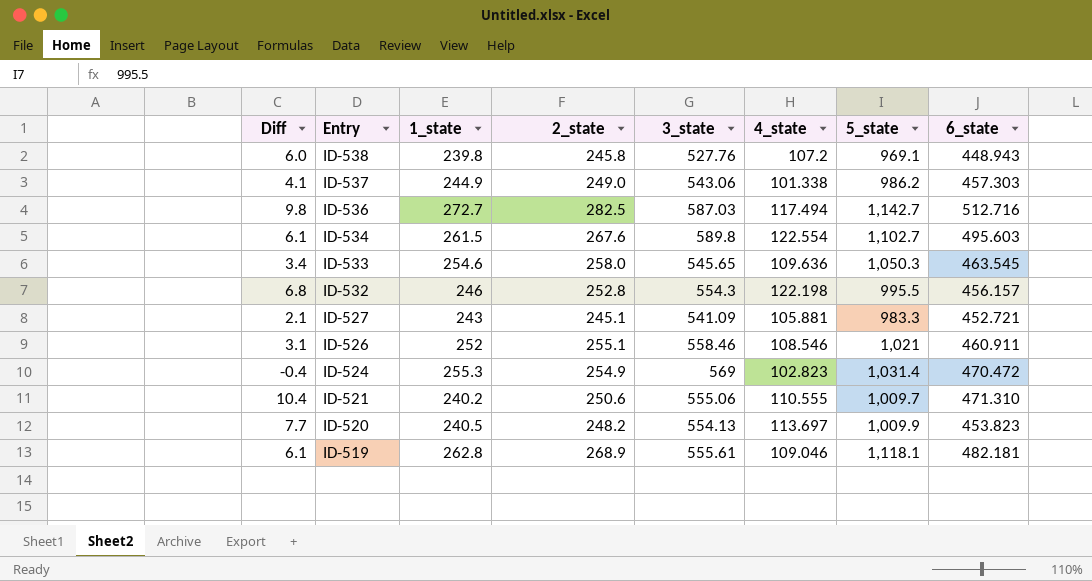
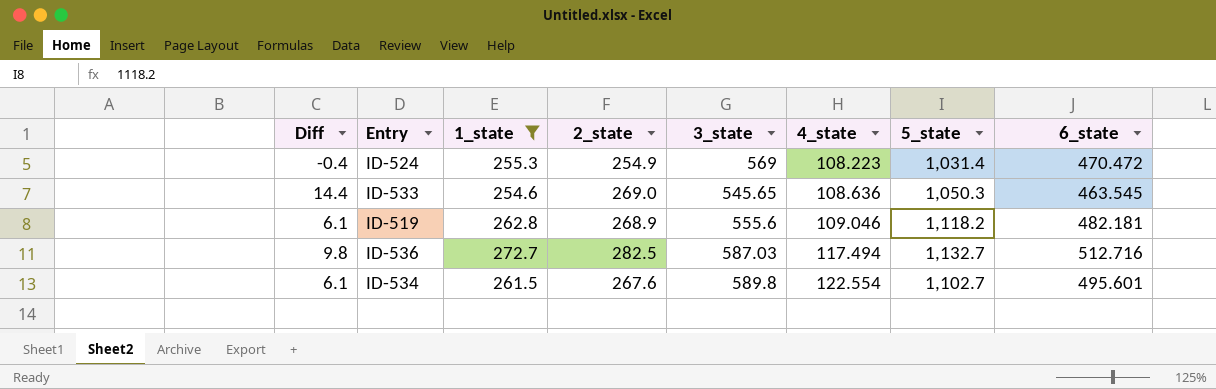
filter: none -> 1_state >= 254.6
row order: Entry descending -> 4_state ascending
ID-524 | 4_state: 102.823 -> 108.223
ID-533 | Diff: 3.4 -> 14.4
ID-533 | 2_state: 258.0 -> 269.0
ID-533 | 4_state: 109.636 -> 108.636
ID-519 | 3_state: 555.61 -> 555.6
ID-519 | 5_state: 1,118.1 -> 1,118.2
ID-536 | 5_state: 1,142.7 -> 1,132.7
ID-534 | 6_state: 495.603 -> 495.601

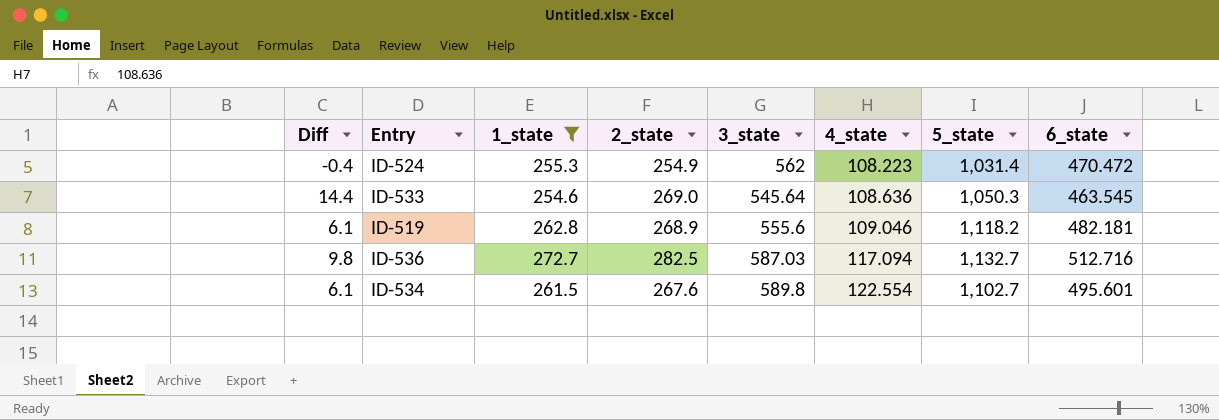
ID-524 | 3_state: 569 -> 562
ID-533 | 3_state: 545.65 -> 545.64
ID-536 | 4_state: 117.494 -> 117.094

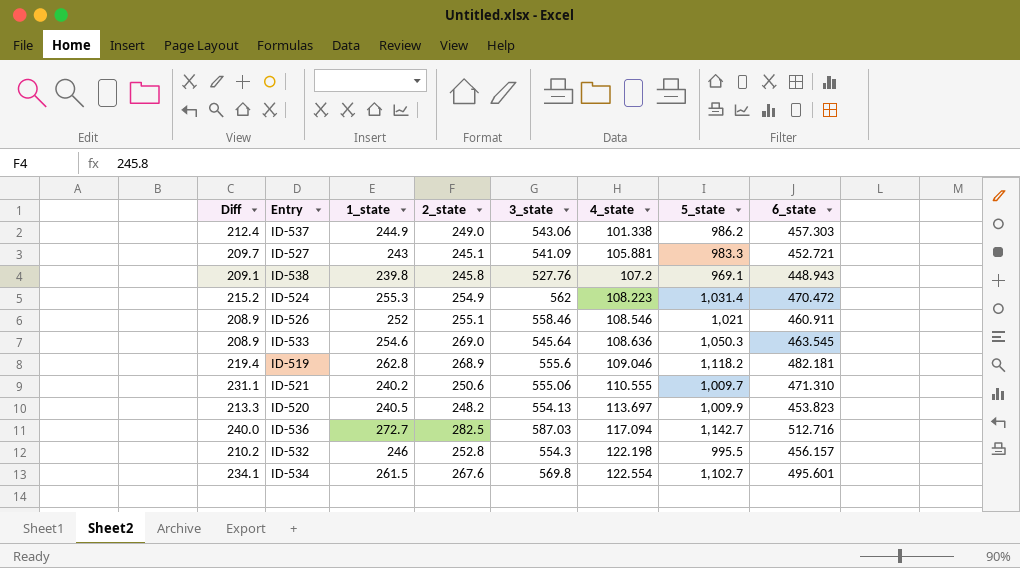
filter: 1_state >= 254.6 -> none
column Diff | formula: [2_state] - [1_state] -> [6_state] - [1_state]
ID-536 | 5_state: 1,132.7 -> 1,142.7
ID-534 | 3_state: 589.8 -> 569.8

